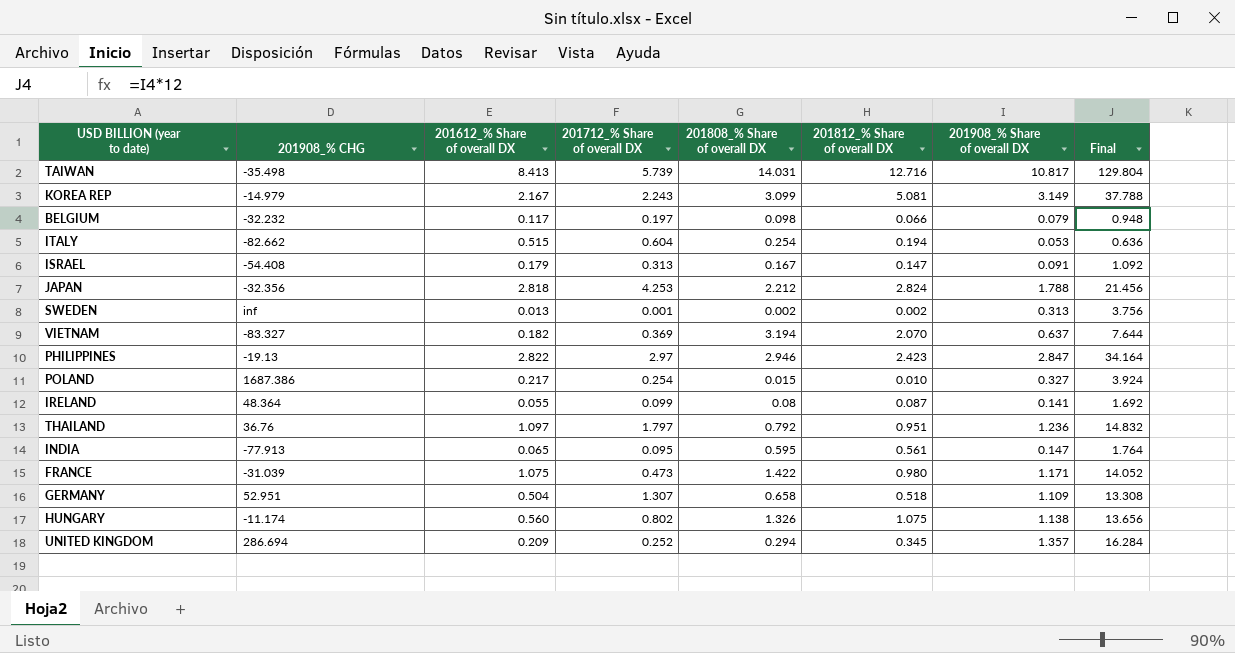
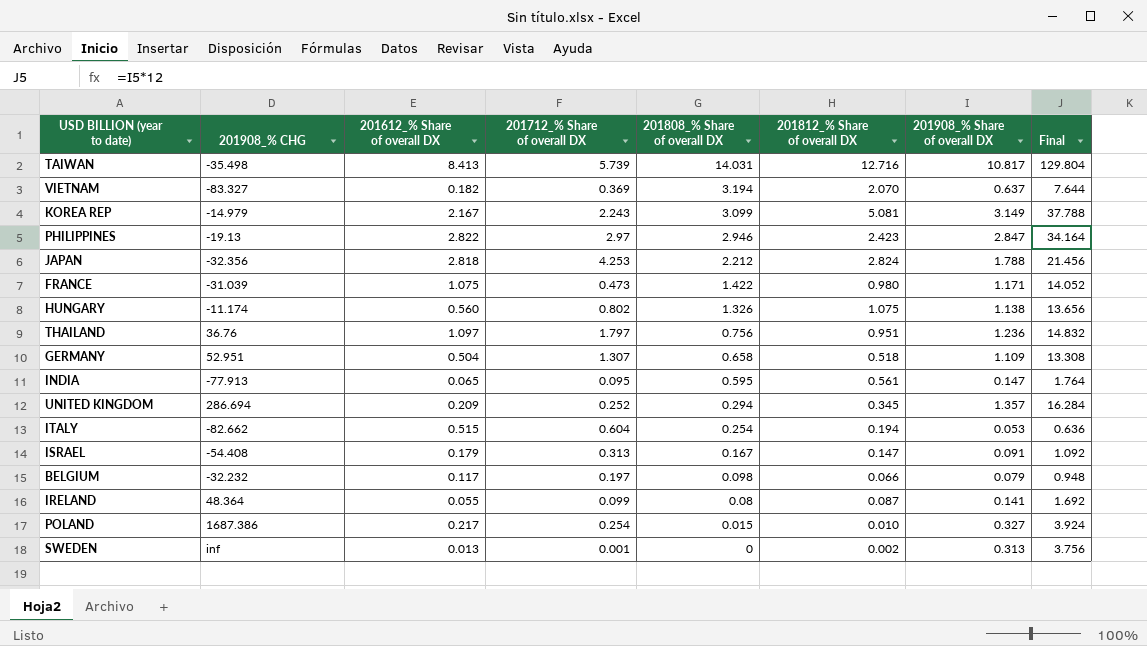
row order: none -> 201808_% Share of overall DX descending
THAILAND | 201808_% Share of overall DX: 0.792 -> 0.756
SWEDEN | 201808_% Share of overall DX: 0.002 -> 0

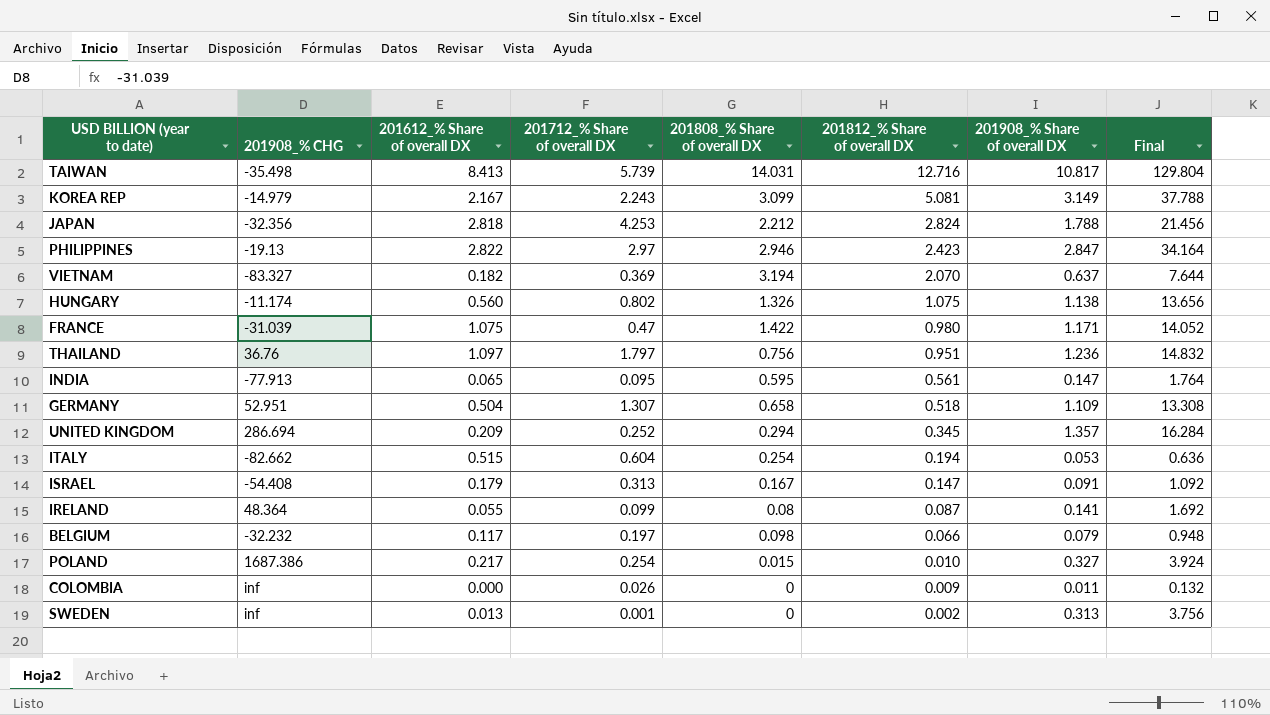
row order: 201808_% Share of overall DX descending -> 201812_% Share of overall DX descending
FRANCE | 201712_% Share of overall DX: 0.473 -> 0.47
row COLOMBIA: none -> inf | 0.000 | 0.026 | 0 | 0.009 | 0.011 | 0.132

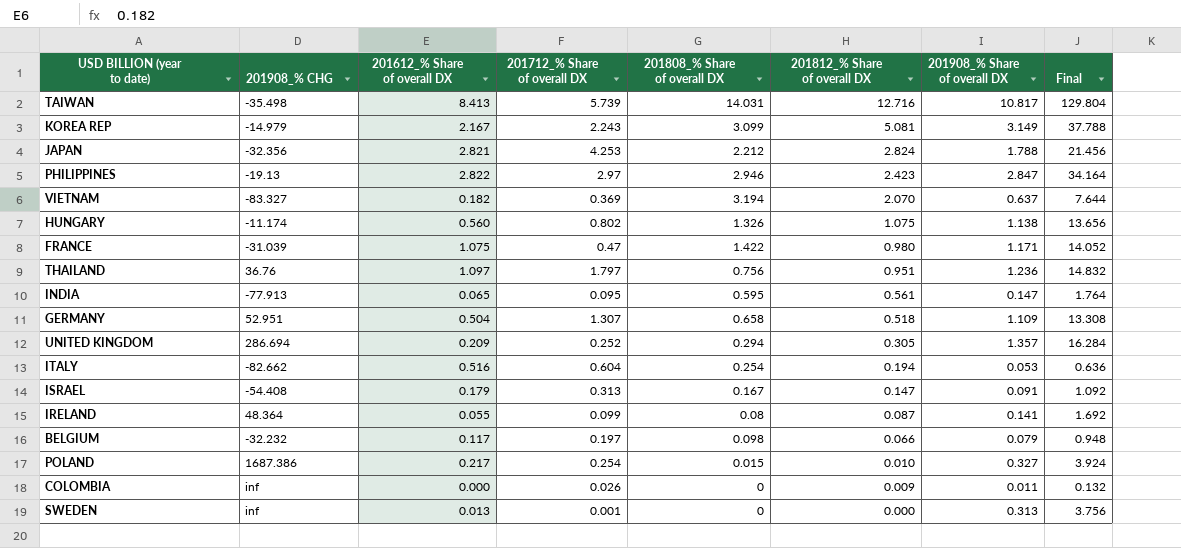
JAPAN | 201612_% Share of overall DX: 2.818 -> 2.821
UNITED KINGDOM | 201812_% Share of overall DX: 0.345 -> 0.305
ITALY | 201612_% Share of overall DX: 0.515 -> 0.516
SWEDEN | 201812_% Share of overall DX: 0.002 -> 0.000

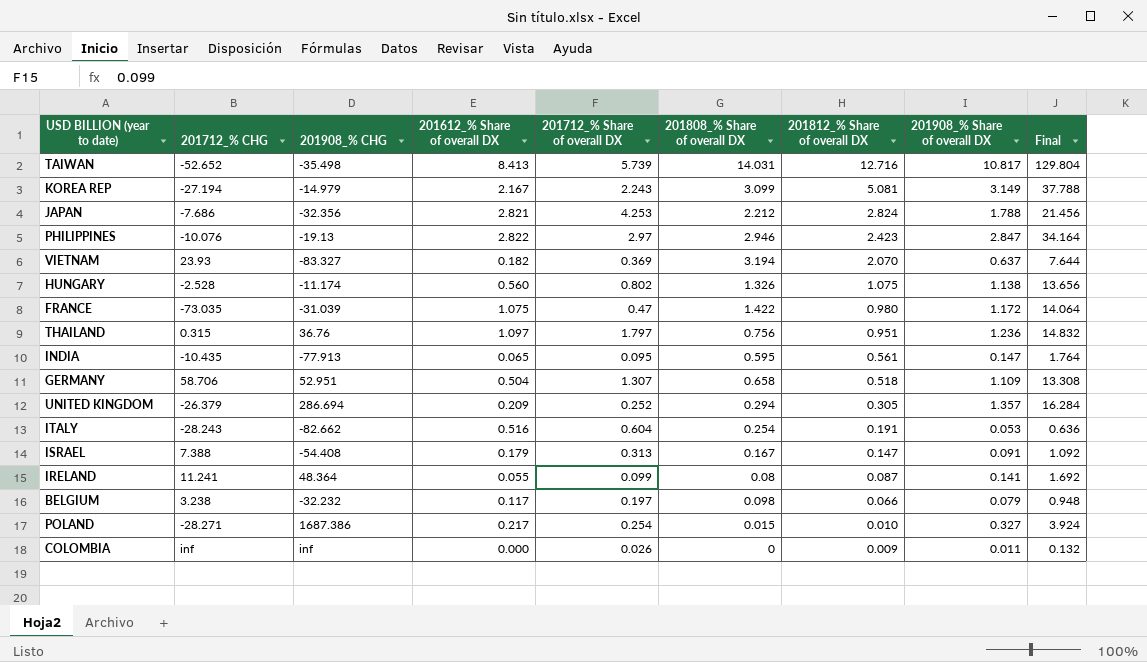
column 201712_% CHG | position: none -> 2
row SWEDEN: inf | 0.013 | 0.001 | 0 | 0.000 | 0.313 | 3.756 -> none
FRANCE | 201908_% Share of overall DX: 1.171 -> 1.172
FRANCE | Final: 14.052 -> 14.064
ITALY | 201812_% Share of overall DX: 0.194 -> 0.191

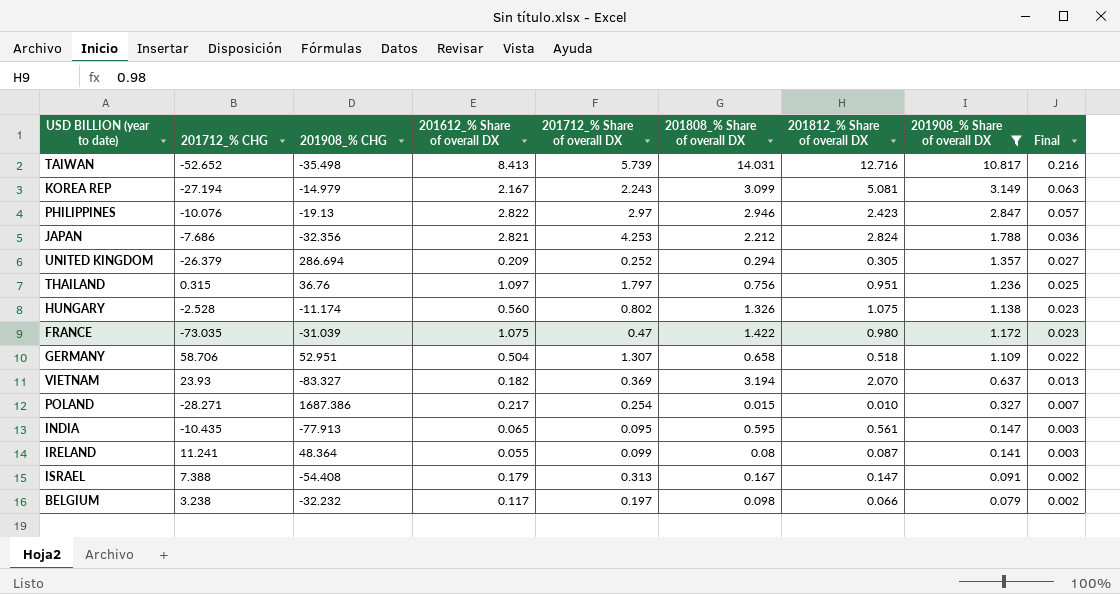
filter: none -> 201908_% Share of overall DX >= 0.079
row order: 201812_% Share of overall DX descending -> Final descending
column Final | formula: [201908_% Share of overall DX] * 12 -> [201908_% Share of overall DX] * 0.02

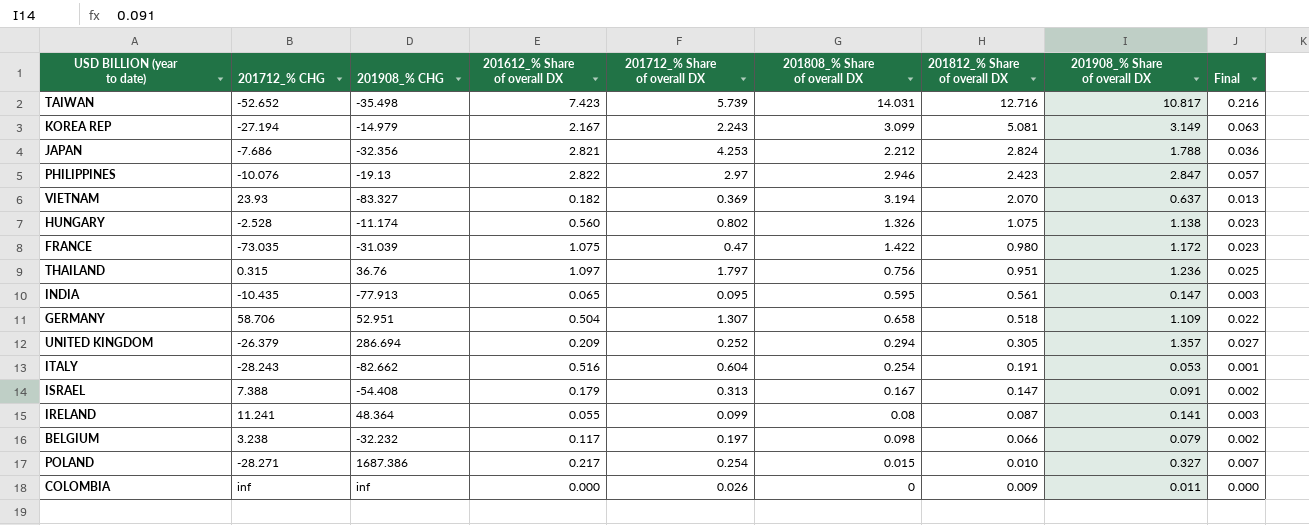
filter: 201908_% Share of overall DX >= 0.079 -> none
row order: Final descending -> 201812_% Share of overall DX descending
TAIWAN | 201612_% Share of overall DX: 8.413 -> 7.423

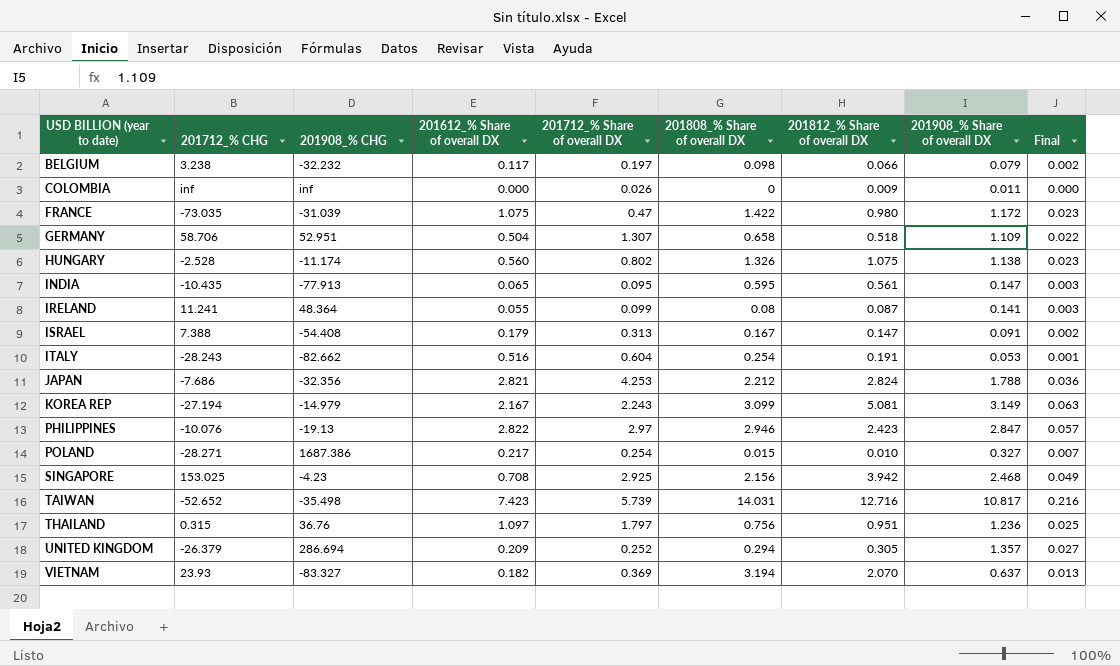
row order: 201812_% Share of overall DX descending -> USD BILLION (year to date) ascending
row SINGAPORE: none -> 153.025 | -4.23 | 0.708 | 2.925 | 2.156 | 3.942 | 2.468 | 0.049

